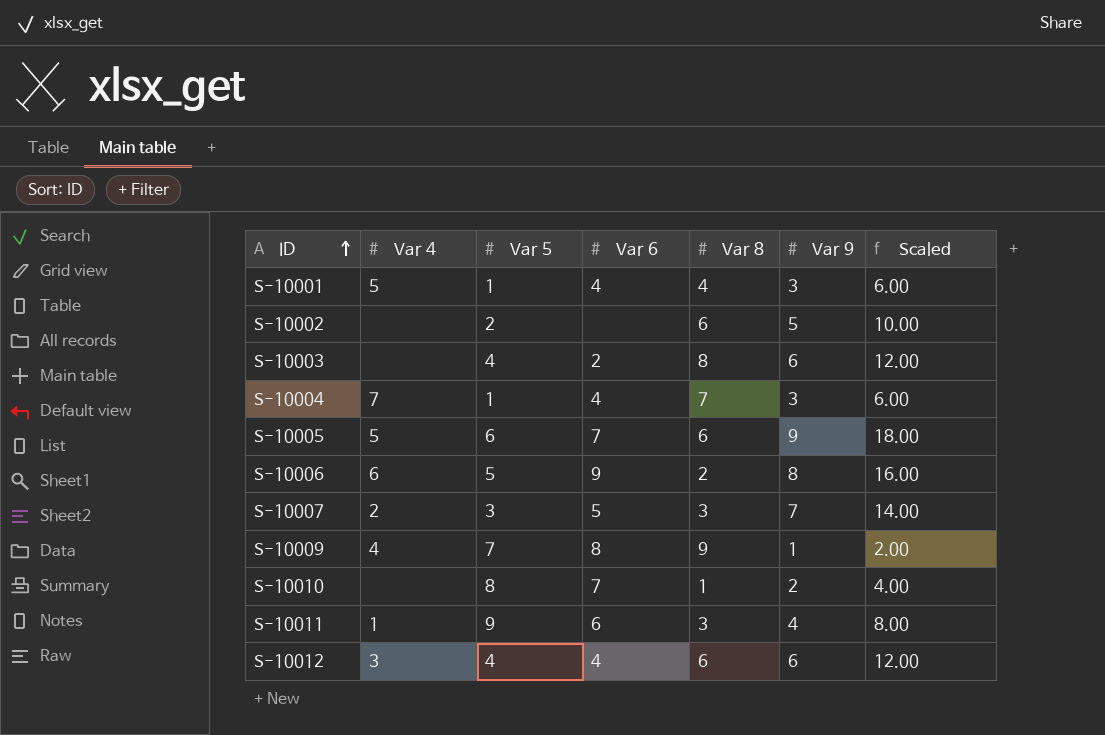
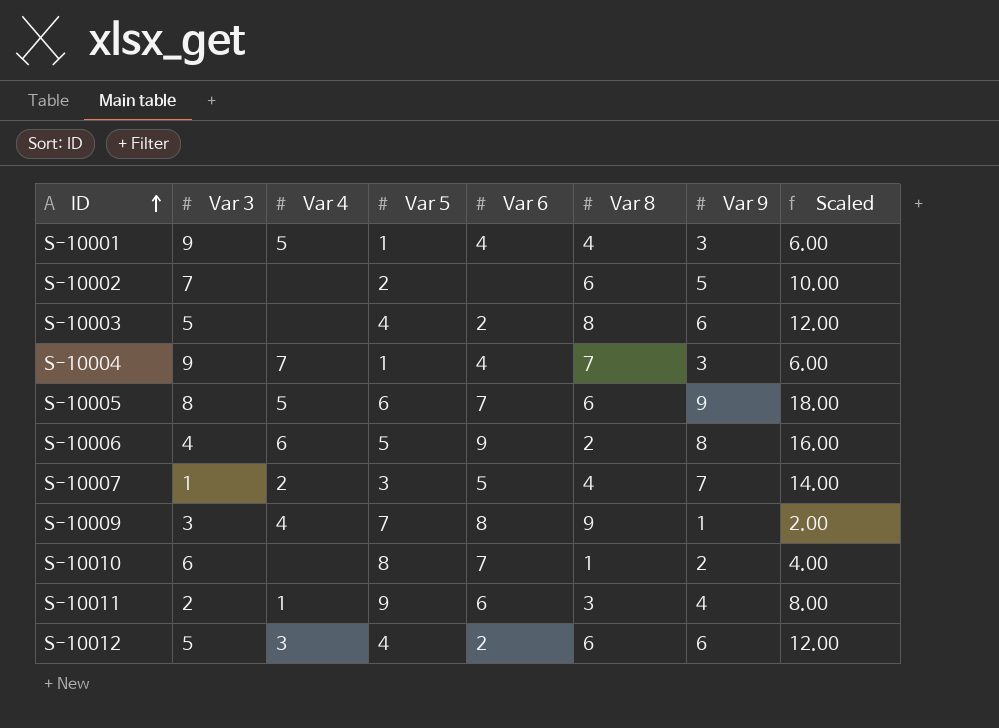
column Var 3 | position: none -> 2
S-10007 | Var 8: 3 -> 4
S-10012 | Var 6: 4 -> 2

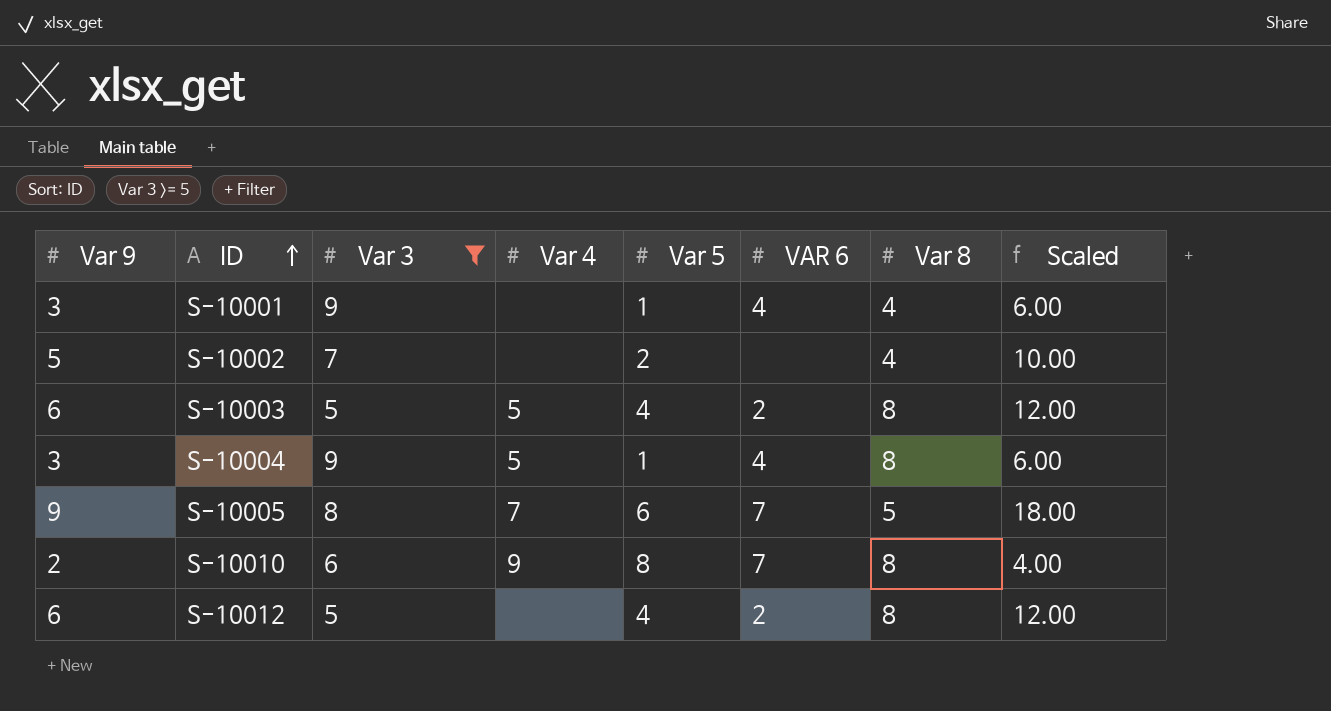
filter: none -> Var 3 >= 5
column Var 9 | position: 7 -> 1
column name: Var 6 -> VAR 6
S-10001 | Var 4: 5 -> none
S-10002 | Var 8: 6 -> 4
S-10003 | Var 4: none -> 5
S-10004 | Var 4: 7 -> 5
S-10004 | Var 8: 7 -> 8
S-10005 | Var 4: 5 -> 7
S-10005 | Var 8: 6 -> 5
S-10010 | Var 4: none -> 9
S-10010 | Var 8: 1 -> 8
S-10012 | Var 4: 3 -> none
S-10012 | Var 8: 6 -> 8

